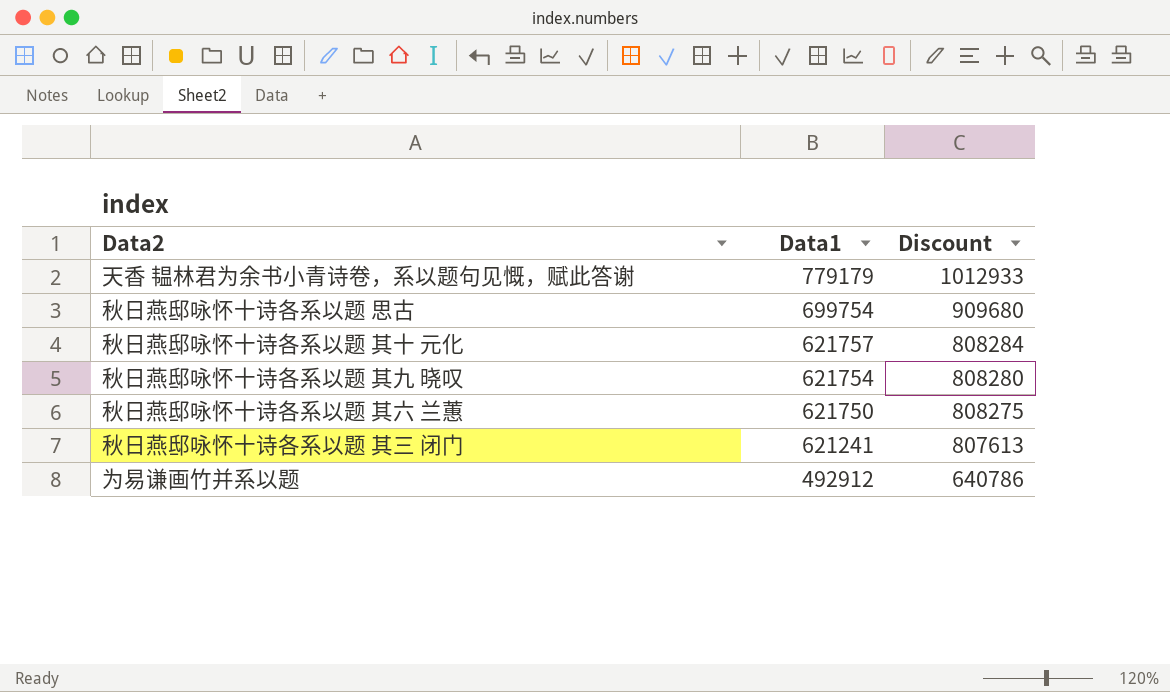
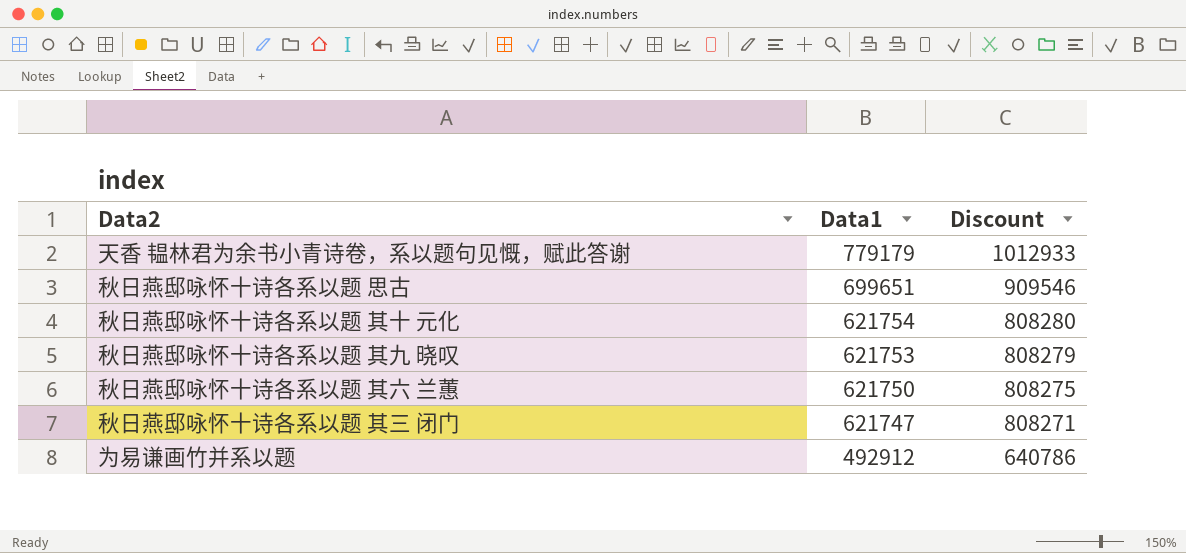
秋日燕邸咏怀十诗各系以题 思古 | Data1: 699754 -> 699651
秋日燕邸咏怀十诗各系以题 思古 | Discount: 909680 -> 909546
秋日燕邸咏怀十诗各系以题 其十 元化 | Data1: 621757 -> 621754
秋日燕邸咏怀十诗各系以题 其十 元化 | Discount: 808284 -> 808280
秋日燕邸咏怀十诗各系以题 其九 晓叹 | Data1: 621754 -> 621753
秋日燕邸咏怀十诗各系以题 其九 晓叹 | Discount: 808280 -> 808279
秋日燕邸咏怀十诗各系以题 其三 闭门 | Data1: 621241 -> 621747
秋日燕邸咏怀十诗各系以题 其三 闭门 | Discount: 807613 -> 808271

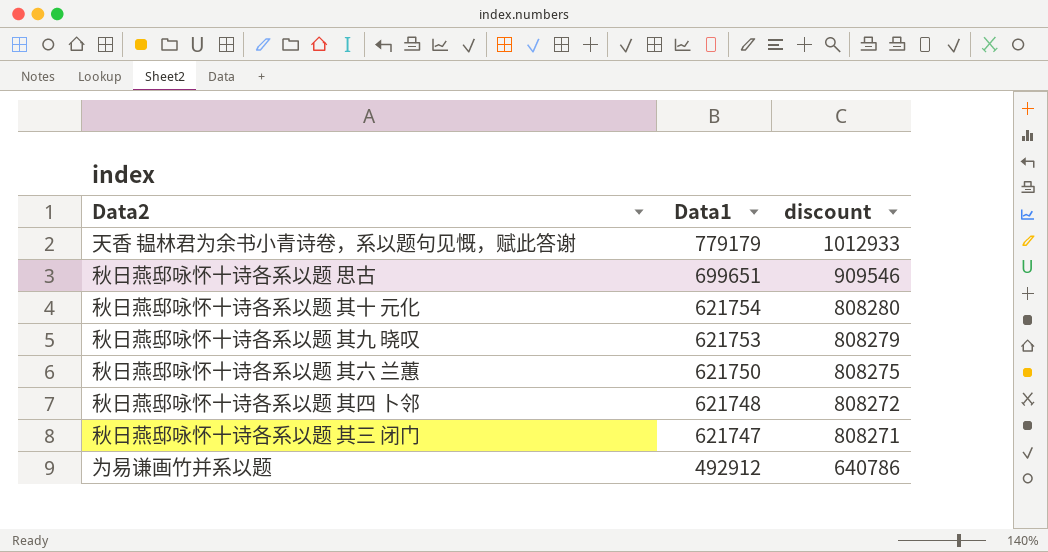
column name: Discount -> discount
row 秋日燕邸咏怀十诗各系以题 其四 卜邻: none -> 621748 | 808272

